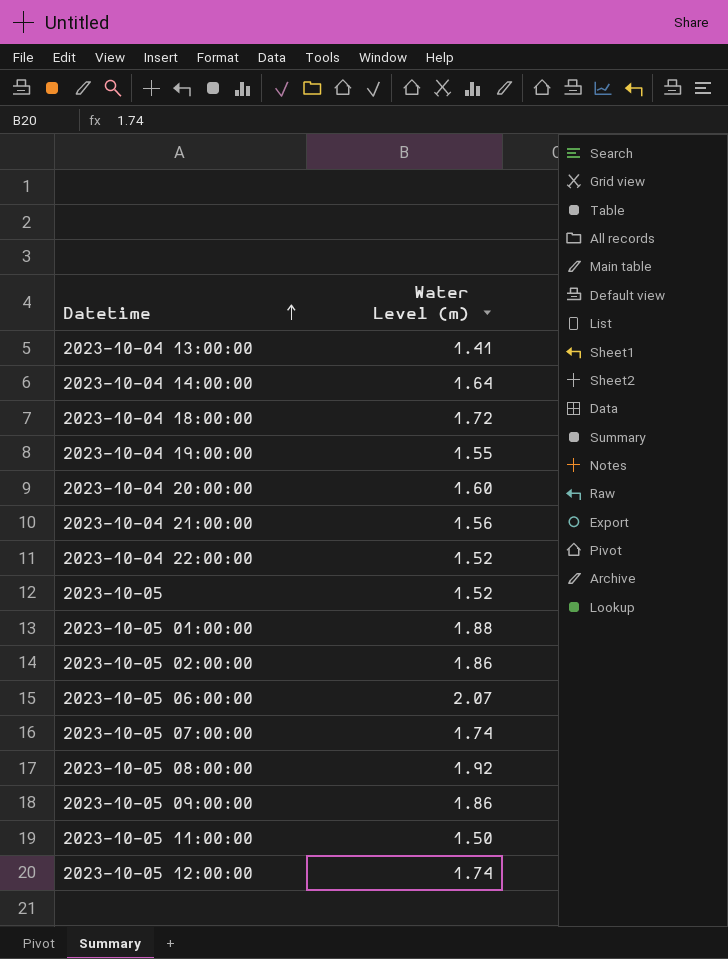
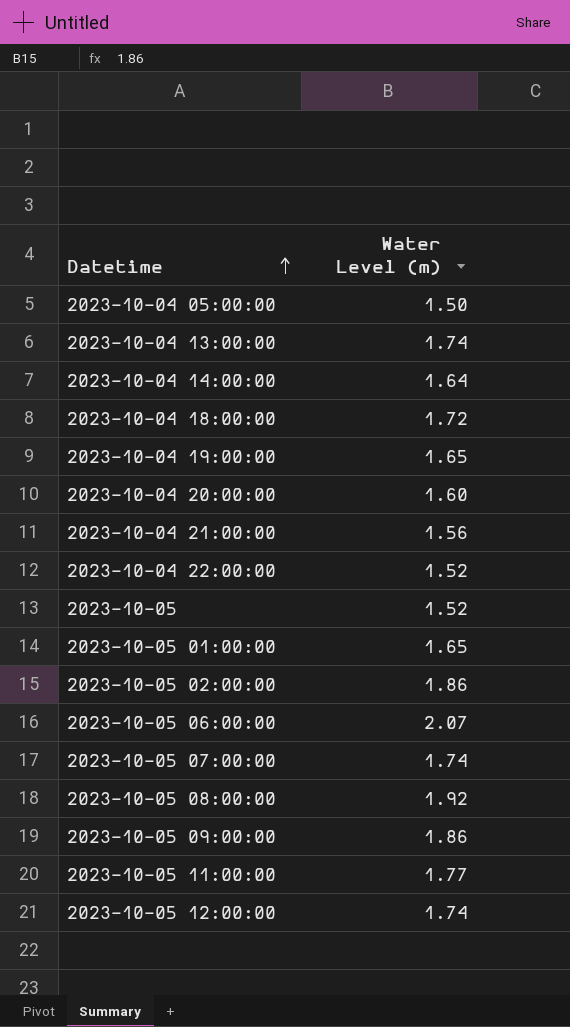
row 2023-10-04 05:00:00: none -> 1.50
2023-10-04 13:00:00 | Water Level (m): 1.41 -> 1.74
2023-10-04 19:00:00 | Water Level (m): 1.55 -> 1.65
2023-10-05 01:00:00 | Water Level (m): 1.88 -> 1.65
2023-10-05 11:00:00 | Water Level (m): 1.50 -> 1.77

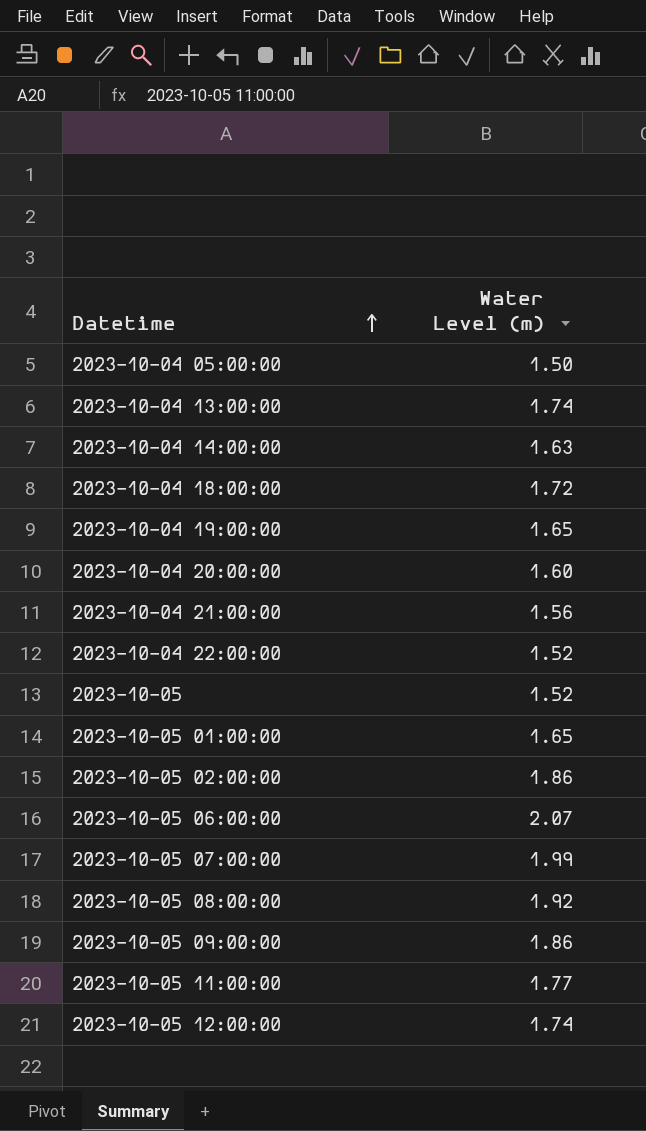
2023-10-04 14:00:00 | Water Level (m): 1.64 -> 1.63
2023-10-05 07:00:00 | Water Level (m): 1.74 -> 1.99

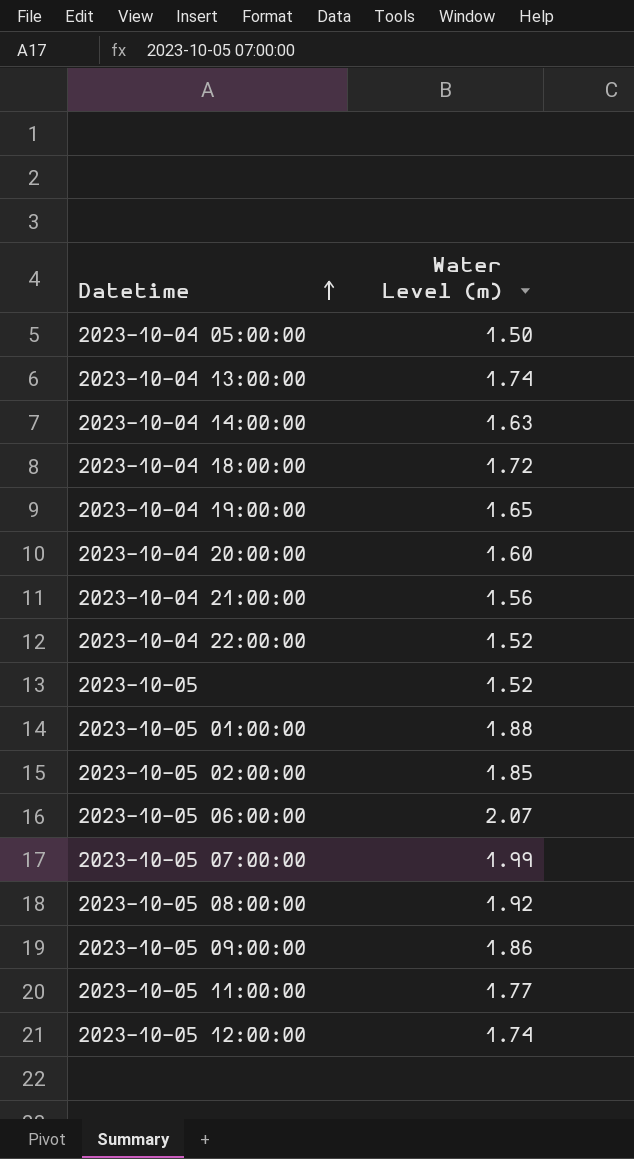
2023-10-05 01:00:00 | Water Level (m): 1.65 -> 1.88
2023-10-05 02:00:00 | Water Level (m): 1.86 -> 1.85

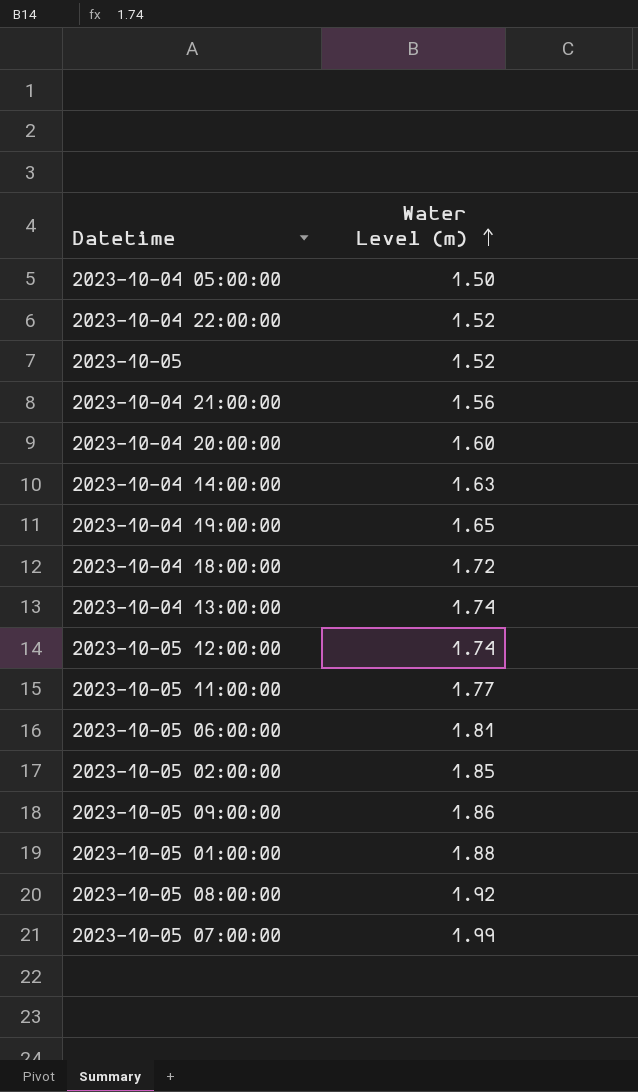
row order: Datetime ascending -> Water Level (m) ascending
2023-10-05 06:00:00 | Water Level (m): 2.07 -> 1.81

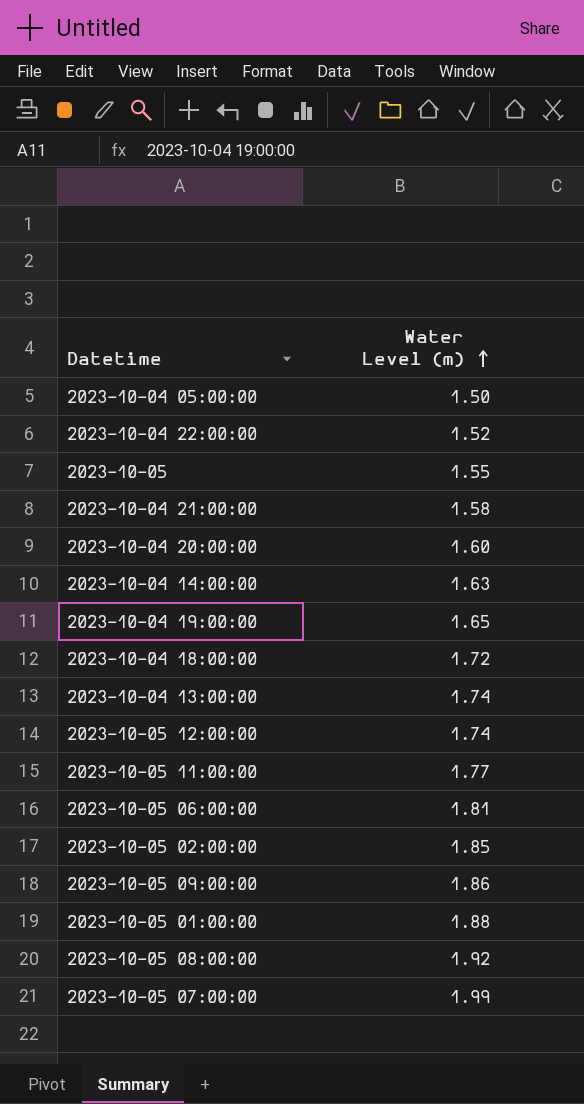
2023-10-05 | Water Level (m): 1.52 -> 1.55
2023-10-04 21:00:00 | Water Level (m): 1.56 -> 1.58

